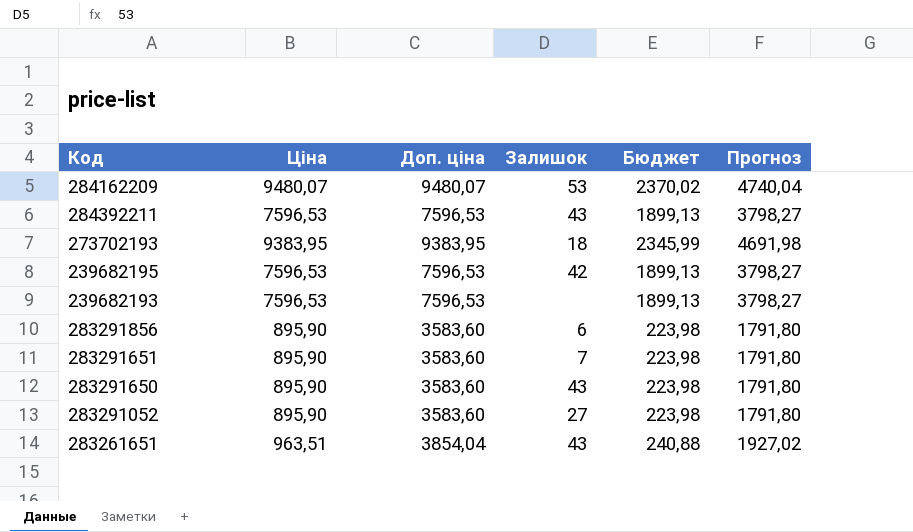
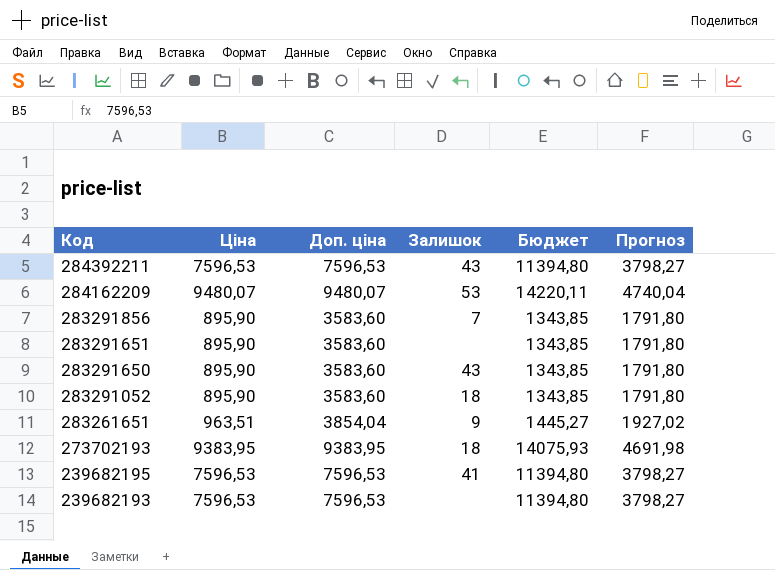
row order: none -> Код descending
column Бюджет | formula: [Ціна] * 0,25 -> [Ціна] * 1,5
283291856 | Залишок: 6 -> 7
283291651 | Залишок: 7 -> none
283291052 | Залишок: 27 -> 18
283261651 | Залишок: 43 -> 9
239682195 | Залишок: 42 -> 41

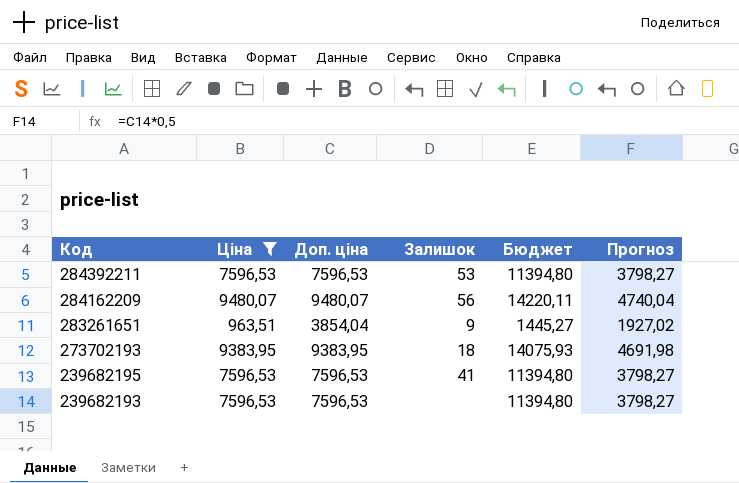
filter: none -> Ціна != 895,90
284392211 | Залишок: 43 -> 53
284162209 | Залишок: 53 -> 56

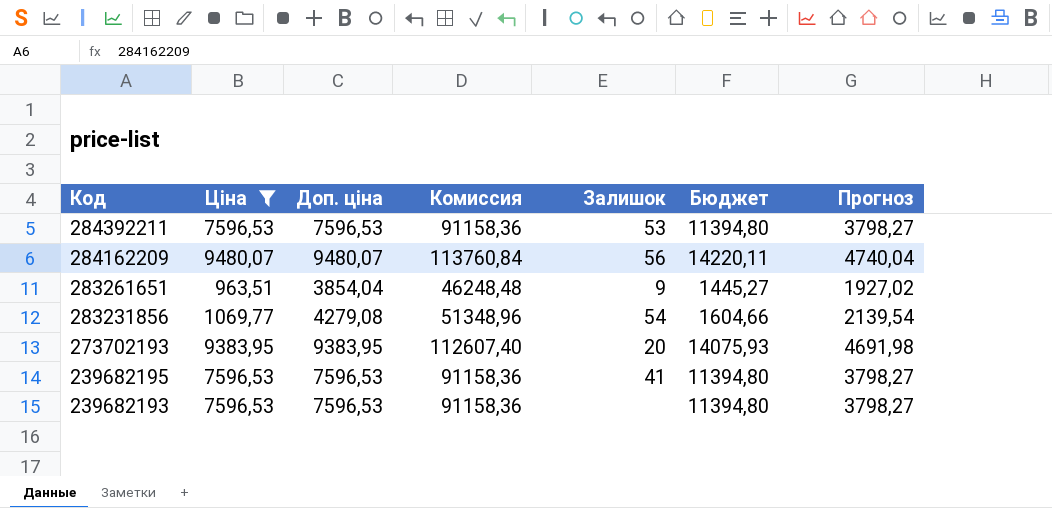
column Комиссия | formula: none -> [Доп. ціна] * 12
row 283231856: none -> 1069,77 | 4279,08 | 51348,96 | 54 | 1604,66 | 2139,54
273702193 | Залишок: 18 -> 20

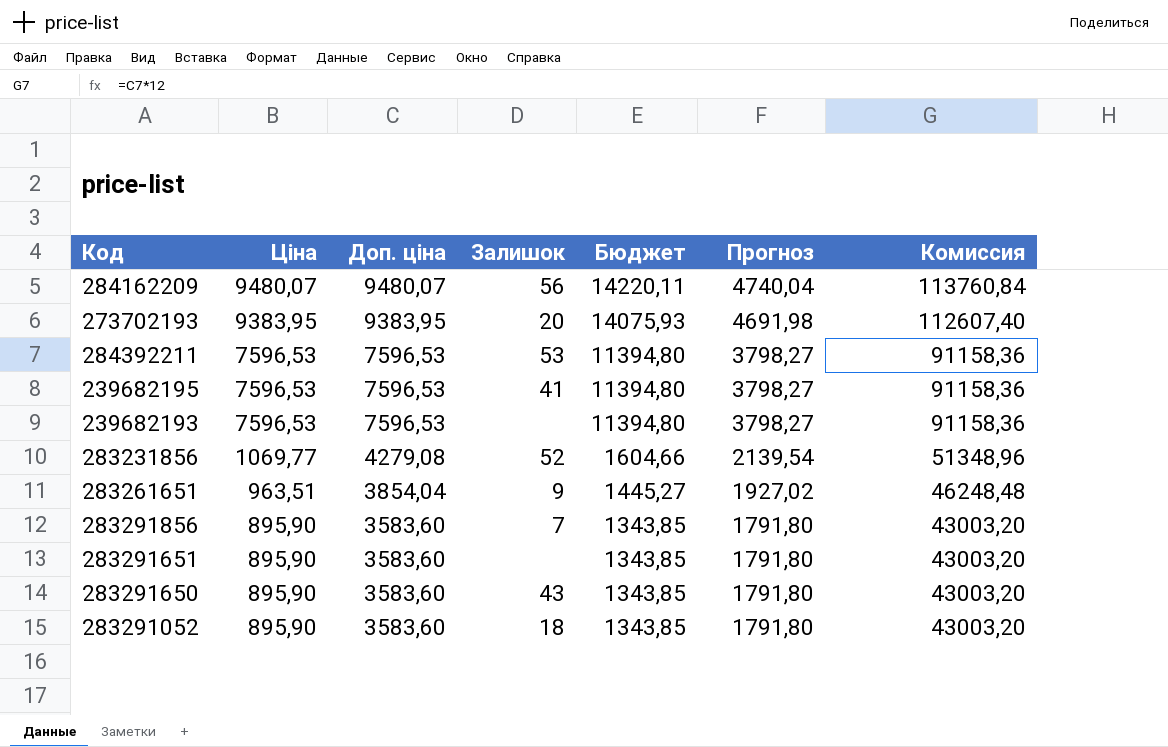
filter: Ціна != 895,90 -> none
row order: Код descending -> Ціна descending
column Комиссия | position: 4 -> 7
283231856 | Залишок: 54 -> 52

